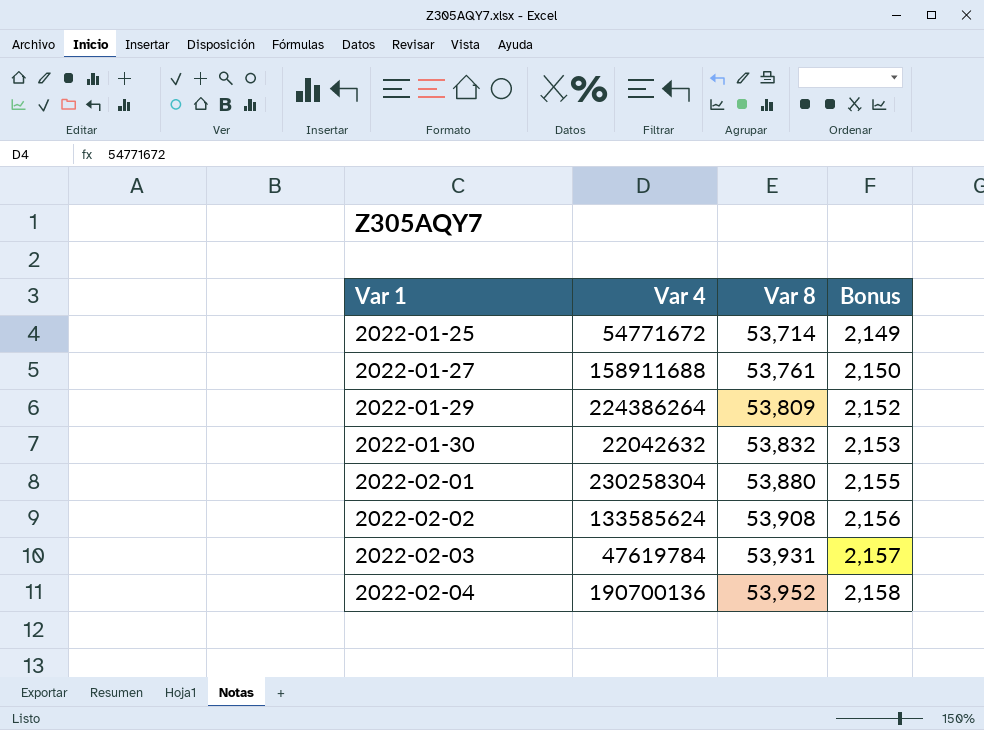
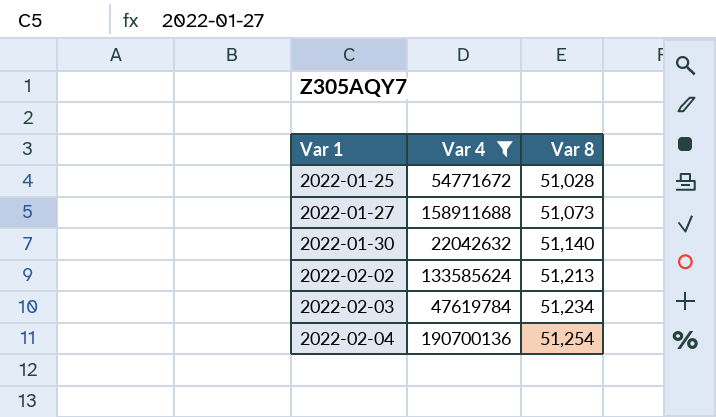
filter: none -> Var 4 <= 190700136
column Bonus | formula: [Var 8] * 0.04 -> none
2022-01-25 | Var 8: 53,714 -> 51,028
2022-01-27 | Var 8: 53,761 -> 51,073
2022-01-30 | Var 8: 53,832 -> 51,140
2022-02-02 | Var 8: 53,908 -> 51,213
2022-02-03 | Var 8: 53,931 -> 51,234
2022-02-04 | Var 8: 53,952 -> 51,254

